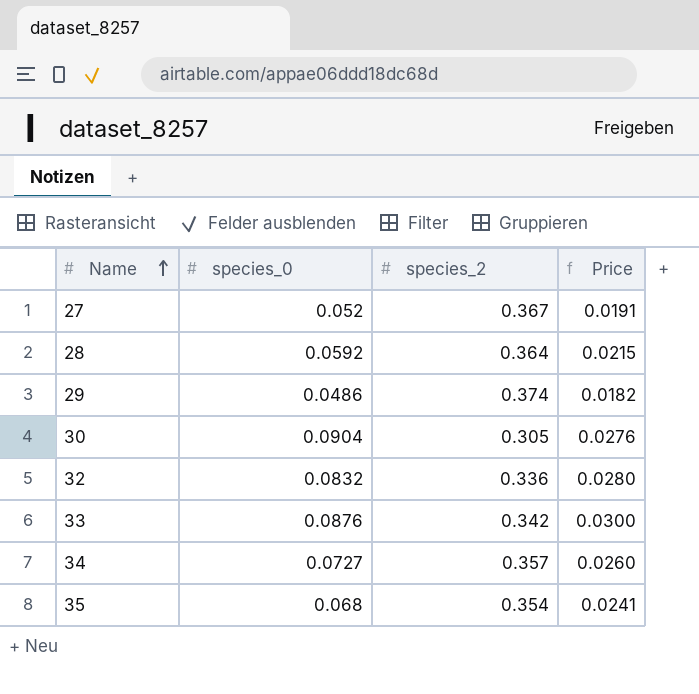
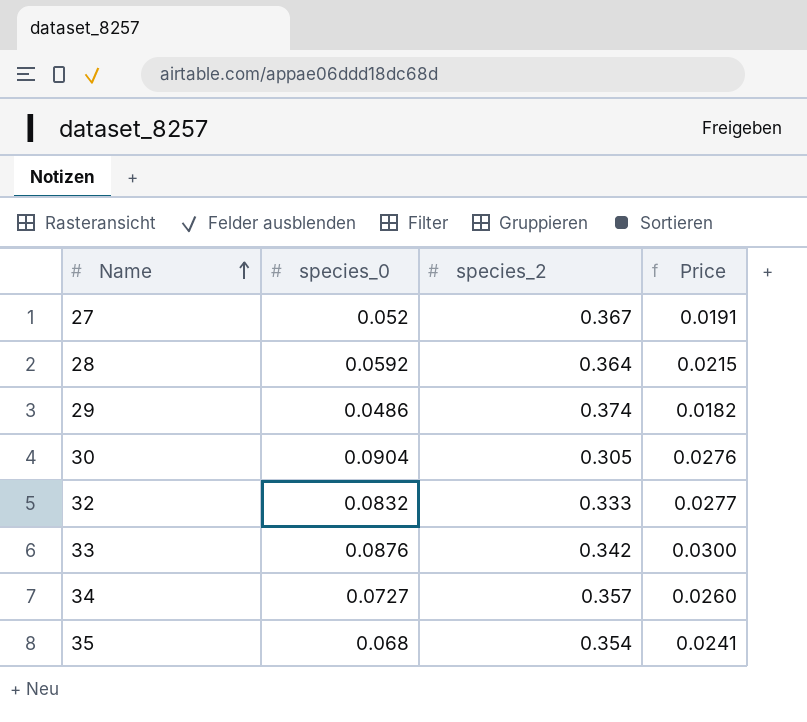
32 | species_2: 0.336 -> 0.333
32 | Price: 0.0280 -> 0.0277

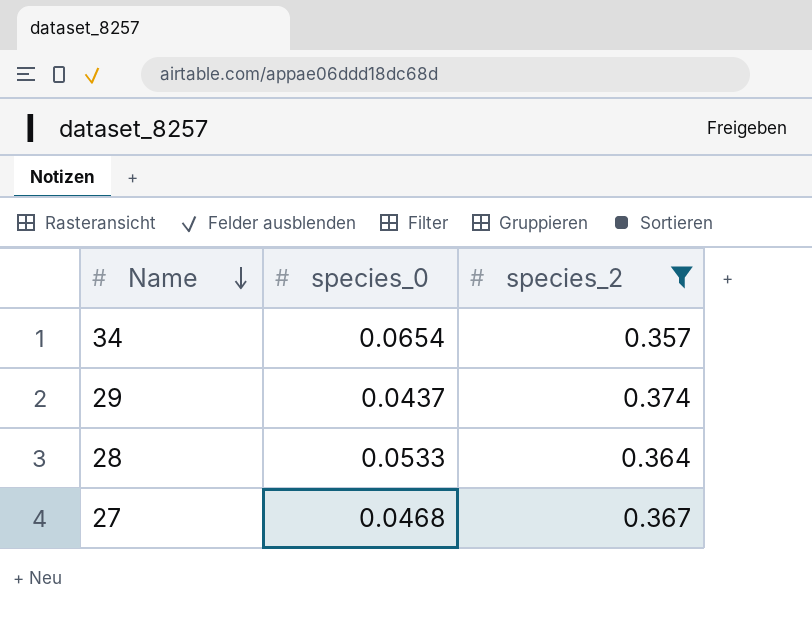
filter: none -> species_2 >= 0.357
row order: Name ascending -> Name descending
column Price | formula: [species_0] * [species_2] -> none
34 | species_0: 0.0727 -> 0.0654
29 | species_0: 0.0486 -> 0.0437
28 | species_0: 0.0592 -> 0.0533
27 | species_0: 0.052 -> 0.0468

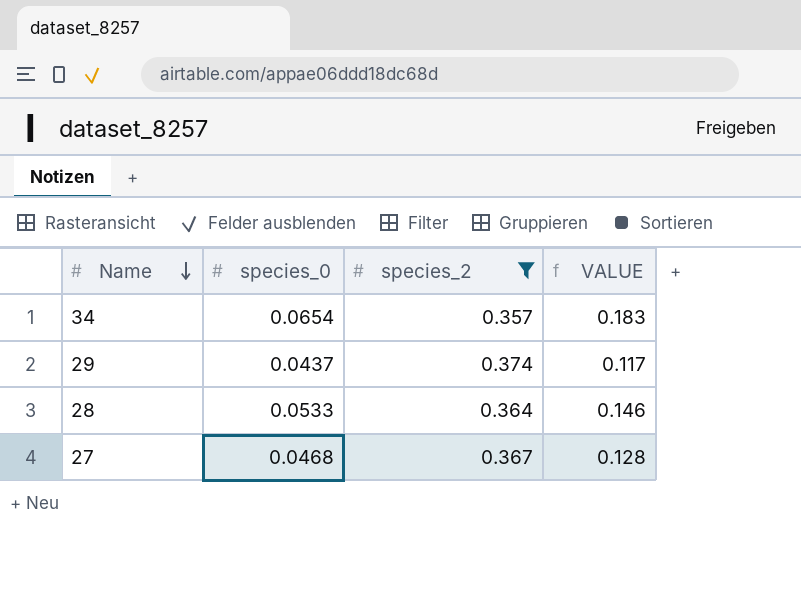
column VALUE | formula: none -> [species_0] / [species_2]

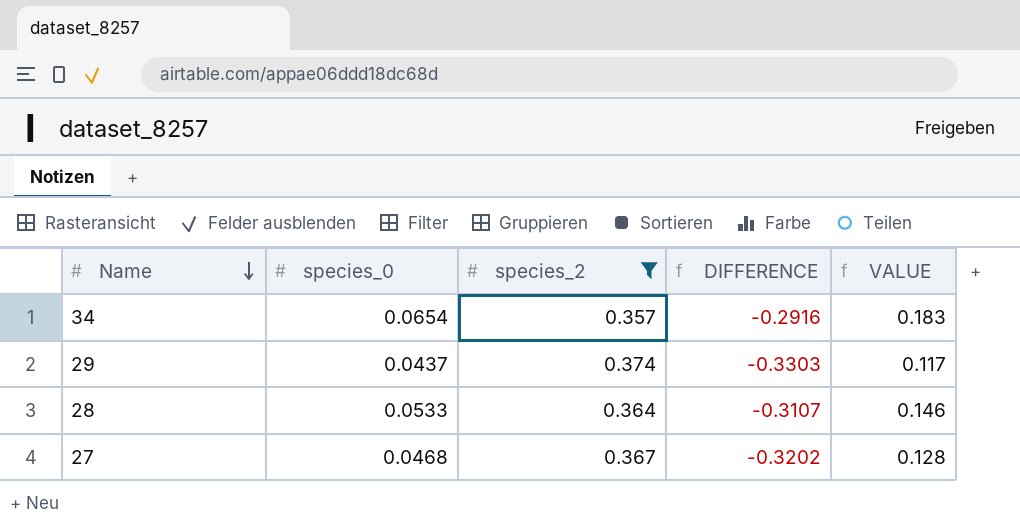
column DIFFERENCE | formula: none -> [species_0] - [species_2]

